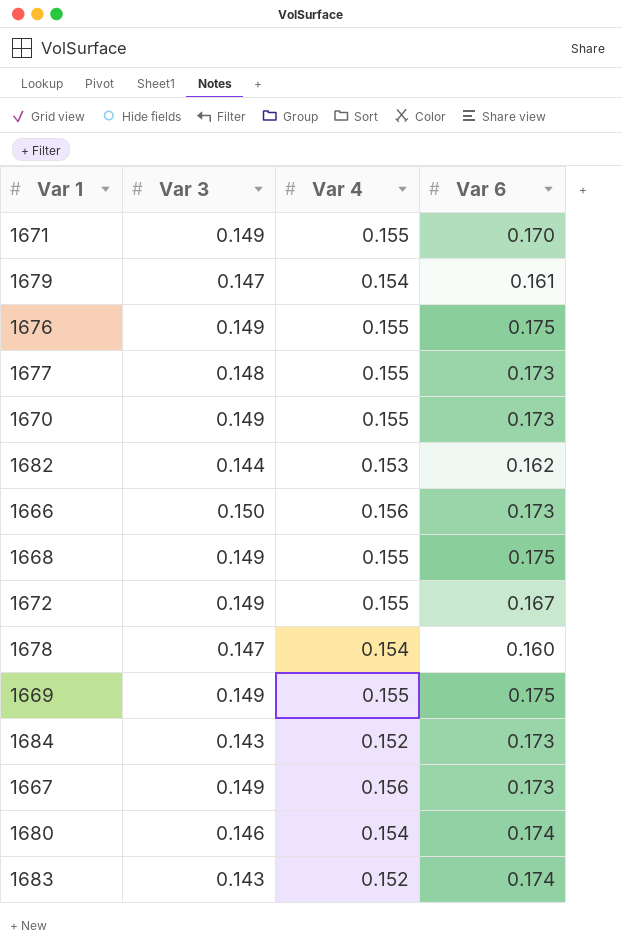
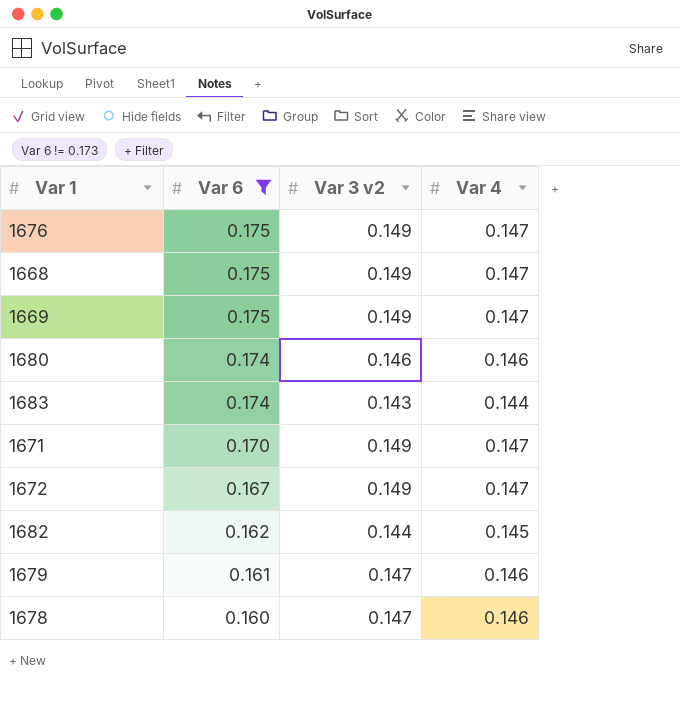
filter: none -> Var 6 != 0.173
row order: none -> Var 6 descending
column Var 6 | position: 4 -> 2
column name: Var 3 -> Var 3 v2
1676 | Var 4: 0.155 -> 0.147
1668 | Var 4: 0.155 -> 0.147
1669 | Var 4: 0.155 -> 0.147
1680 | Var 4: 0.154 -> 0.146
1683 | Var 4: 0.152 -> 0.144
1671 | Var 4: 0.155 -> 0.147
1672 | Var 4: 0.155 -> 0.147
1682 | Var 4: 0.153 -> 0.145
1679 | Var 4: 0.154 -> 0.146
1678 | Var 4: 0.154 -> 0.146

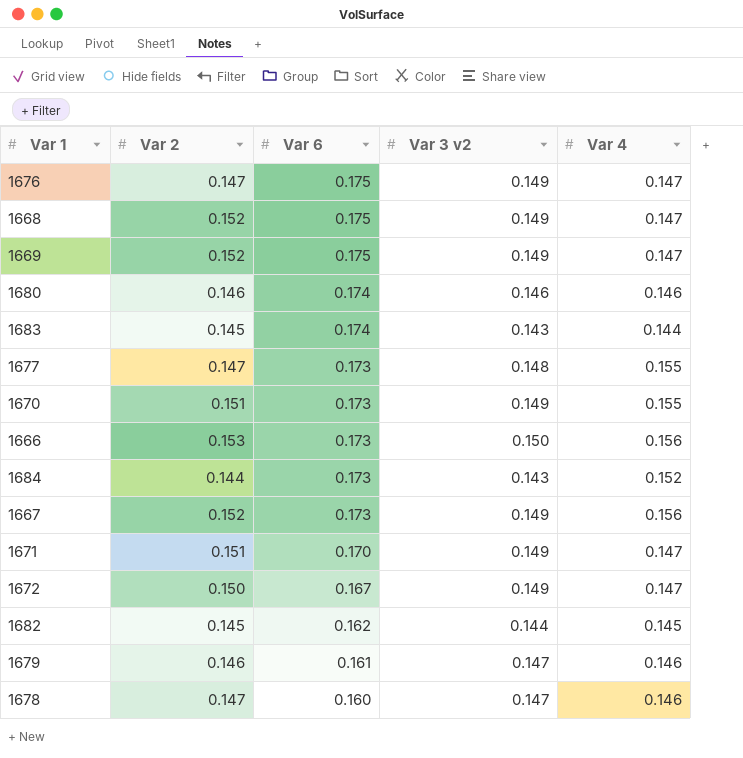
filter: Var 6 != 0.173 -> none
column Var 2 | position: none -> 2

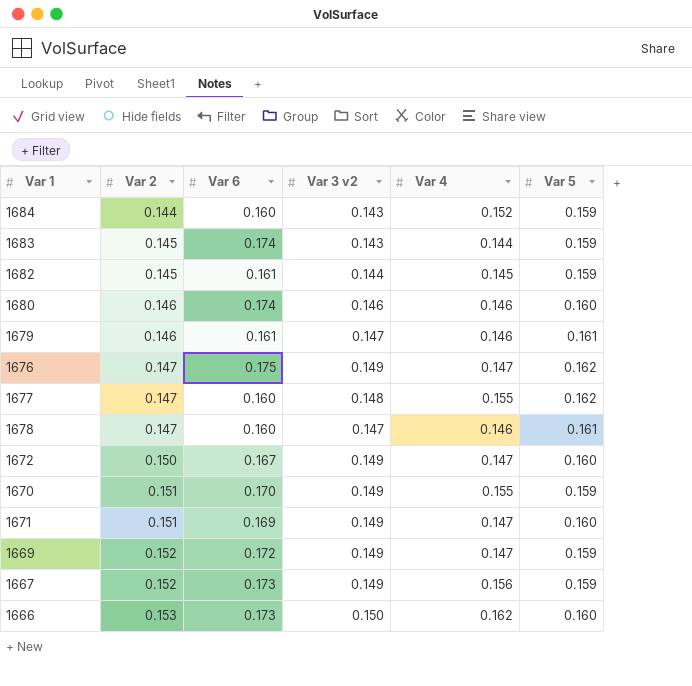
row order: Var 6 descending -> Var 2 ascending
column Var 5 | position: none -> 6
row 1668: 0.152 | 0.175 | 0.149 | 0.147 -> none
1684 | Var 6: 0.173 -> 0.160
1682 | Var 6: 0.162 -> 0.161
1677 | Var 6: 0.173 -> 0.160
1670 | Var 6: 0.173 -> 0.170
1671 | Var 6: 0.170 -> 0.169
1669 | Var 6: 0.175 -> 0.172
1666 | Var 4: 0.156 -> 0.162

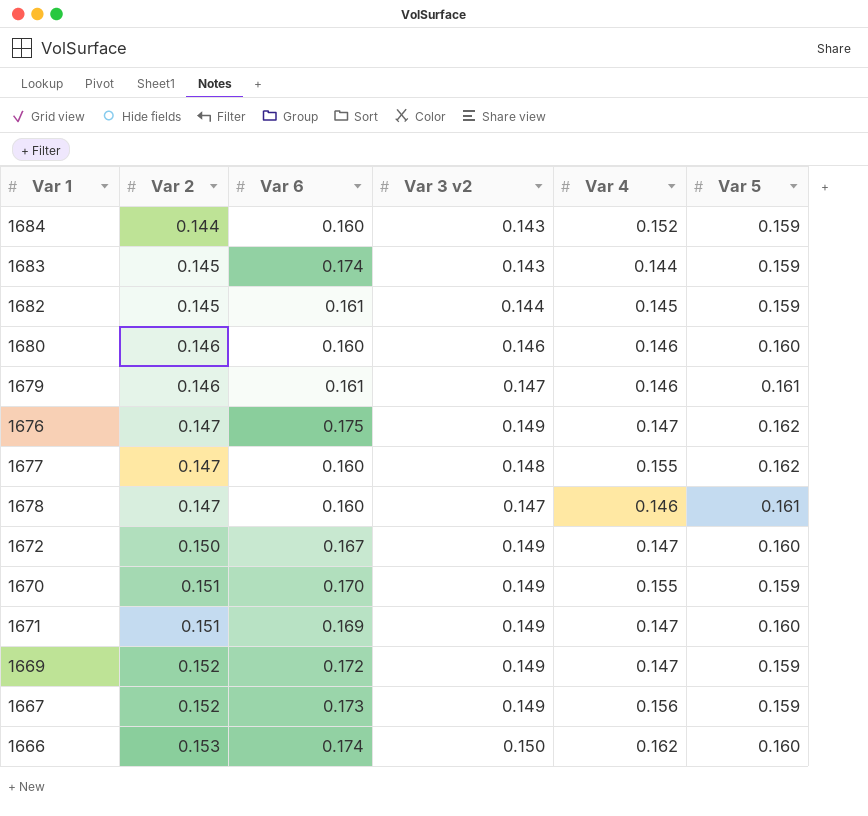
1680 | Var 6: 0.174 -> 0.160
1666 | Var 6: 0.173 -> 0.174

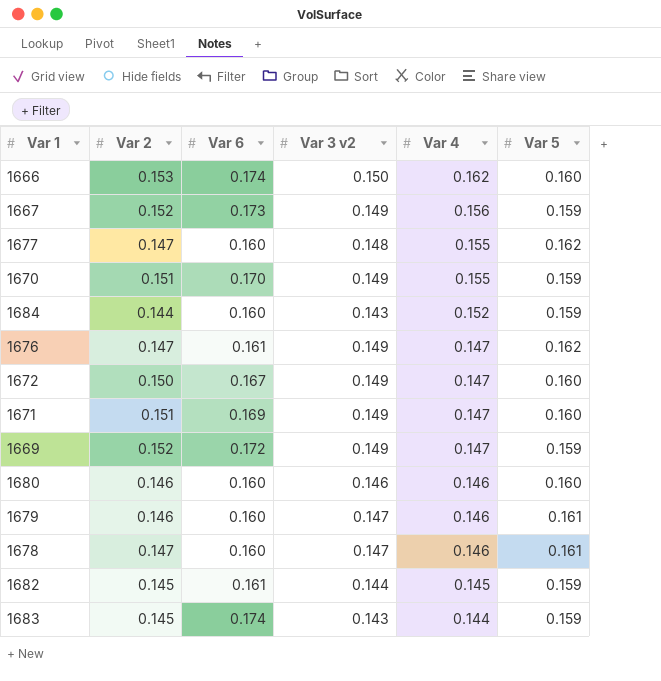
row order: Var 2 ascending -> Var 4 descending
1676 | Var 6: 0.175 -> 0.161
1679 | Var 6: 0.161 -> 0.160

